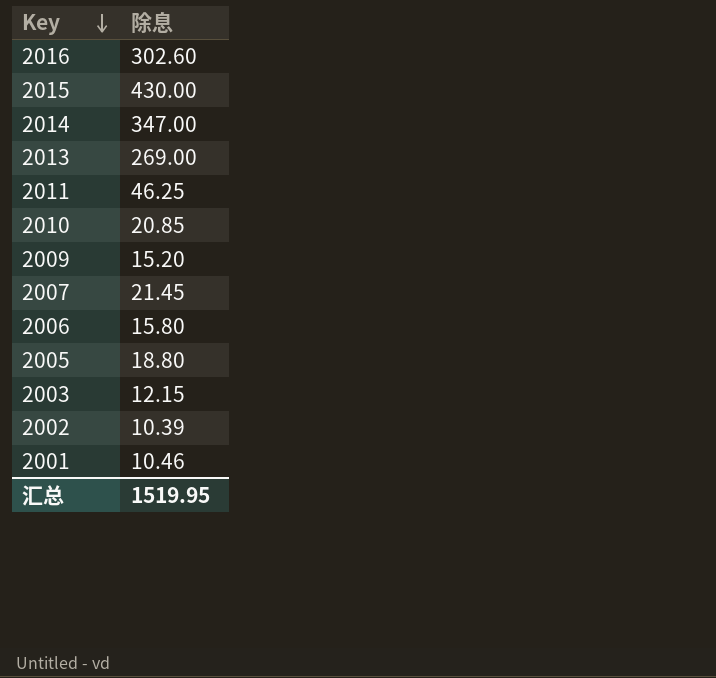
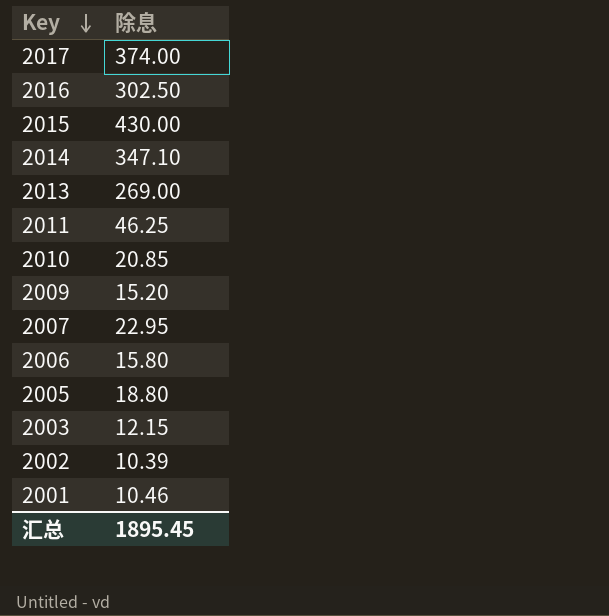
row 2017: none -> 374.00
2016 | 除息: 302.60 -> 302.50
2014 | 除息: 347.00 -> 347.10
2007 | 除息: 21.45 -> 22.95
汇总 | 除息: 1519.95 -> 1895.45

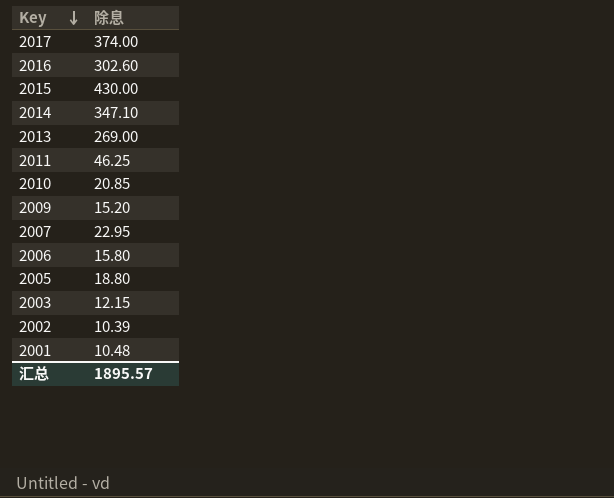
2016 | 除息: 302.50 -> 302.60
2001 | 除息: 10.46 -> 10.48
汇总 | 除息: 1895.45 -> 1895.57

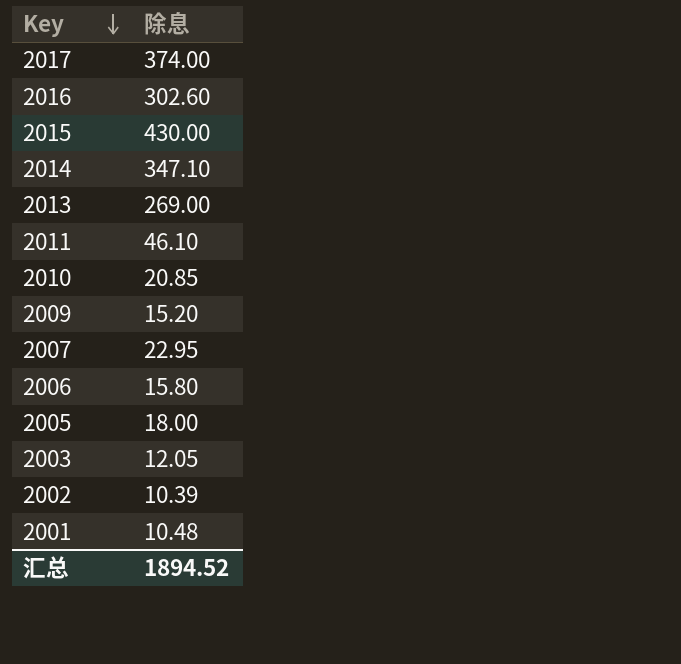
2011 | 除息: 46.25 -> 46.10
2005 | 除息: 18.80 -> 18.00
2003 | 除息: 12.15 -> 12.05
汇总 | 除息: 1895.57 -> 1894.52

